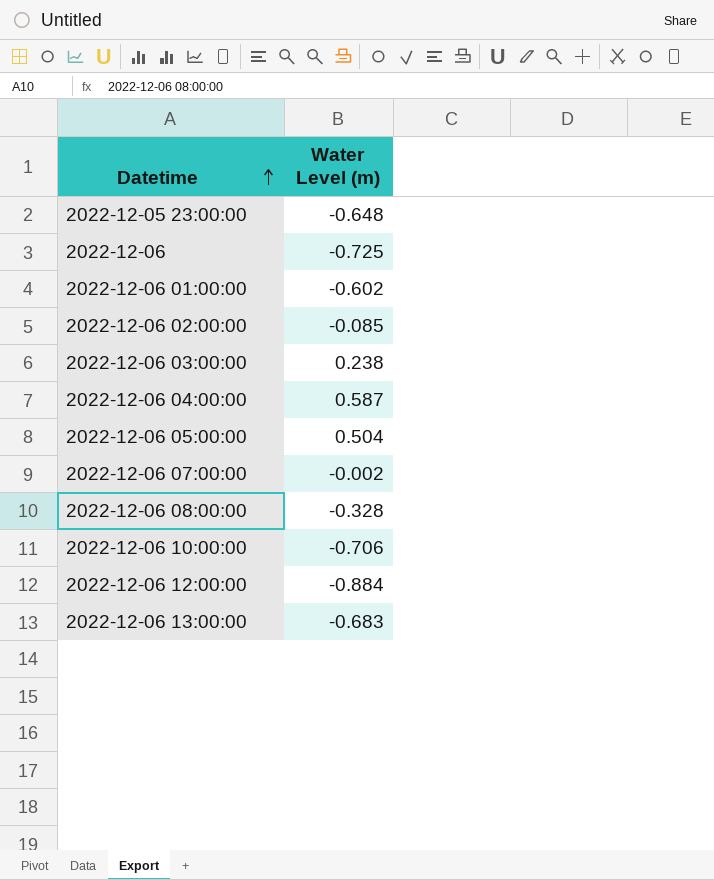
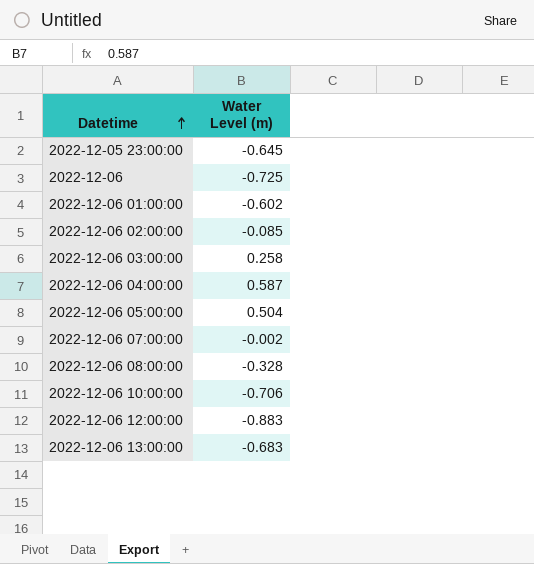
2022-12-05 23:00:00 | Water Level (m): -0.648 -> -0.645
2022-12-06 03:00:00 | Water Level (m): 0.238 -> 0.258
2022-12-06 12:00:00 | Water Level (m): -0.884 -> -0.883

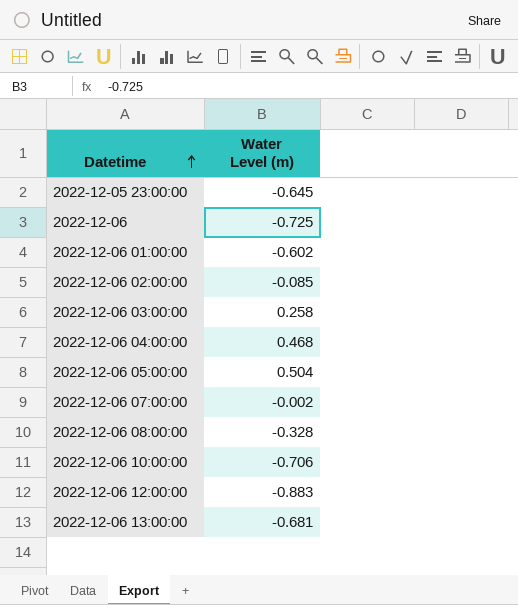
2022-12-06 04:00:00 | Water Level (m): 0.587 -> 0.468
2022-12-06 13:00:00 | Water Level (m): -0.683 -> -0.681

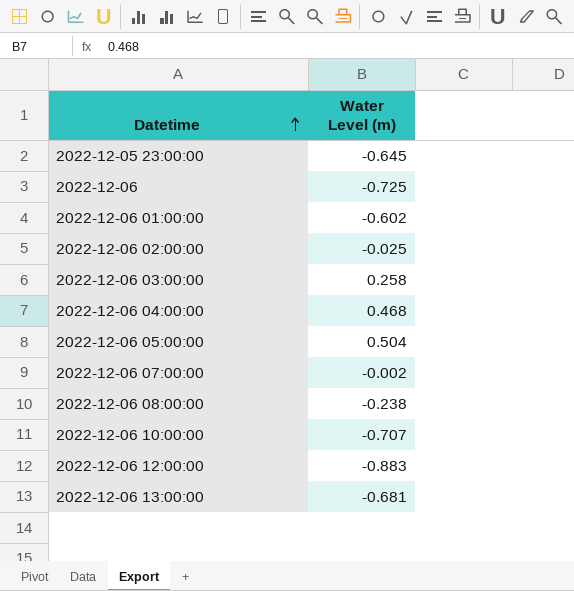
2022-12-06 02:00:00 | Water Level (m): -0.085 -> -0.025
2022-12-06 08:00:00 | Water Level (m): -0.328 -> -0.238
2022-12-06 10:00:00 | Water Level (m): -0.706 -> -0.707

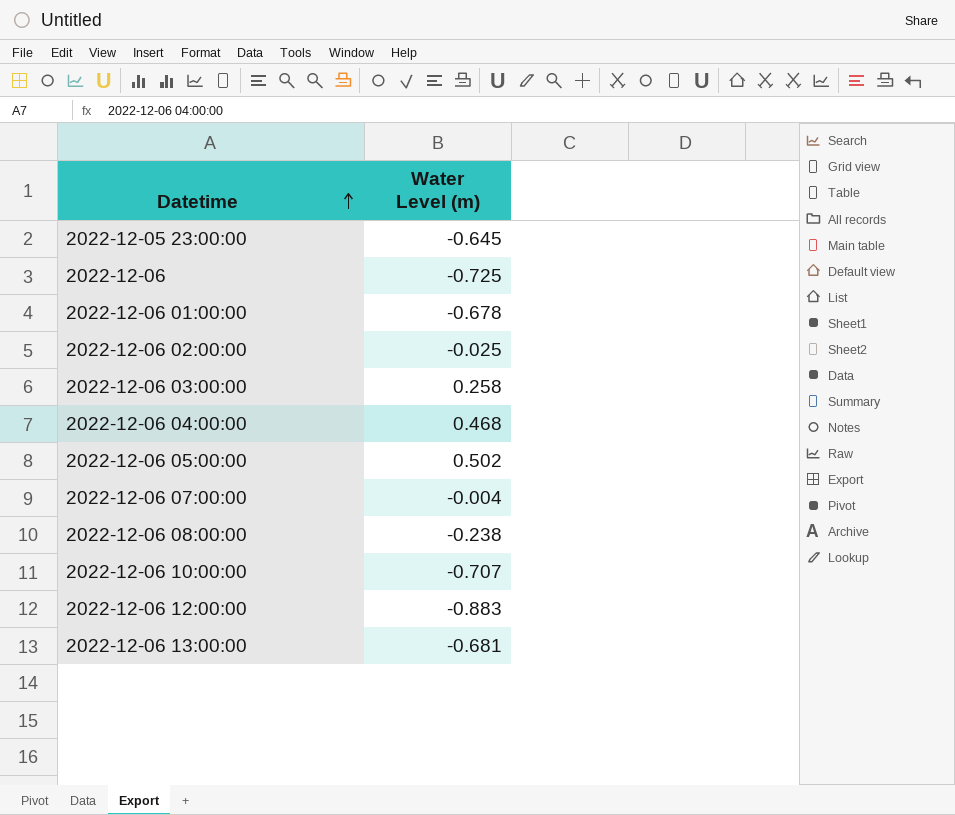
2022-12-06 01:00:00 | Water Level (m): -0.602 -> -0.678
2022-12-06 05:00:00 | Water Level (m): 0.504 -> 0.502
2022-12-06 07:00:00 | Water Level (m): -0.002 -> -0.004

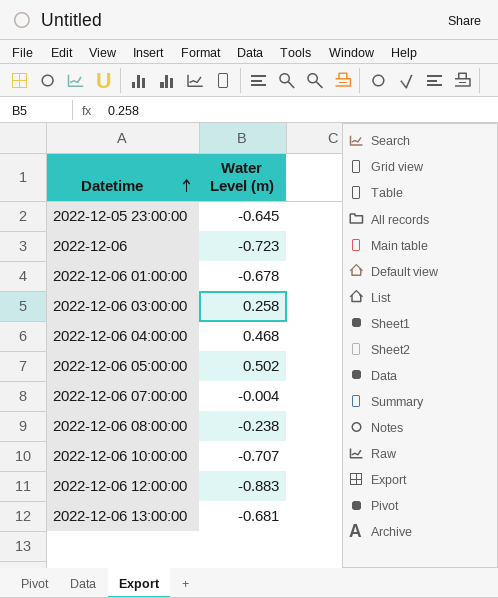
row 2022-12-06 02:00:00: -0.025 -> none
2022-12-06 | Water Level (m): -0.725 -> -0.723

